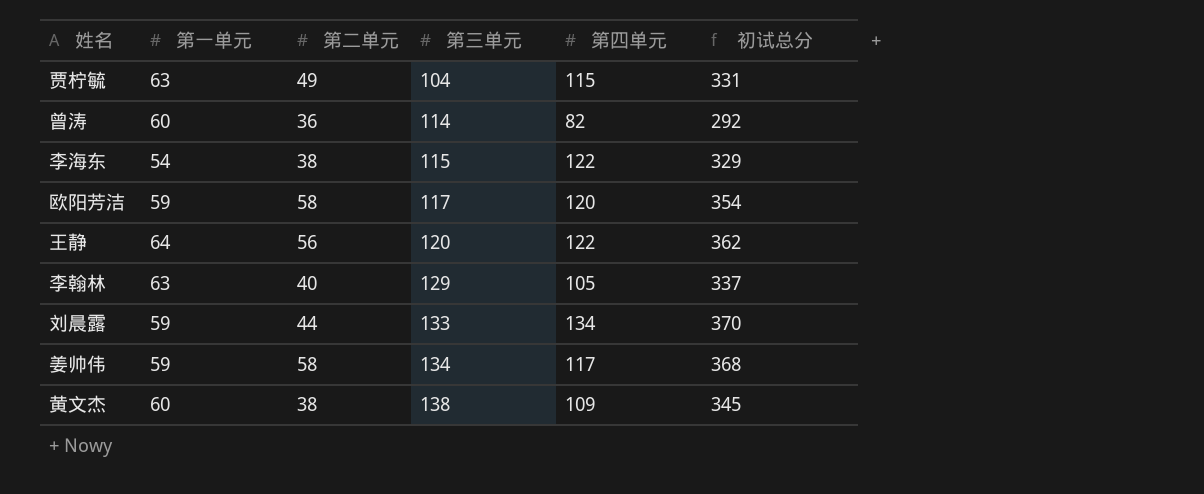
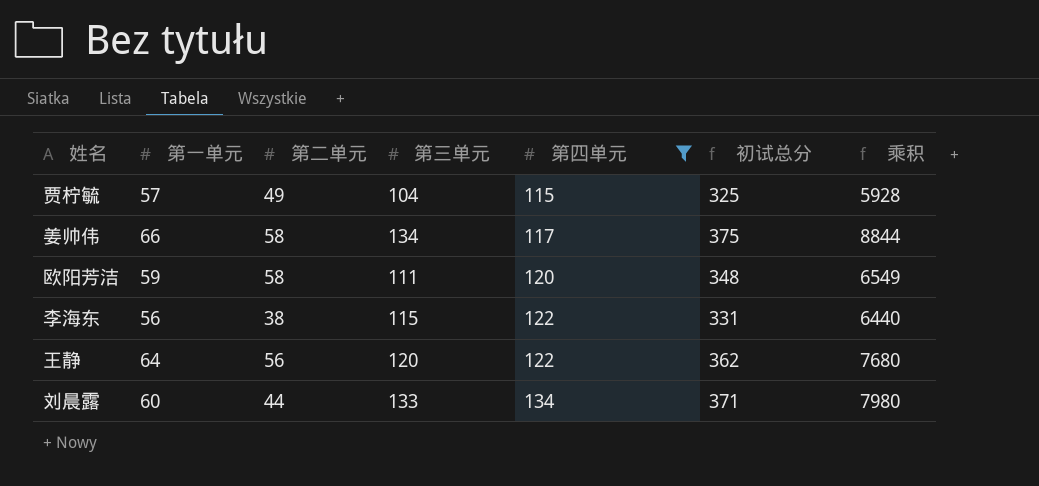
filter: none -> 第四单元 >= 115
row order: 第三单元 ascending -> 第四单元 ascending
column 乘积 | formula: none -> [第一单元] * [第三单元]
贾柠毓 | 第一单元: 63 -> 57
贾柠毓 | 初试总分: 331 -> 325
姜帅伟 | 第一单元: 59 -> 66
姜帅伟 | 初试总分: 368 -> 375
欧阳芳洁 | 第三单元: 117 -> 111
欧阳芳洁 | 初试总分: 354 -> 348
李海东 | 第一单元: 54 -> 56
李海东 | 初试总分: 329 -> 331
刘晨露 | 第一单元: 59 -> 60
刘晨露 | 初试总分: 370 -> 371

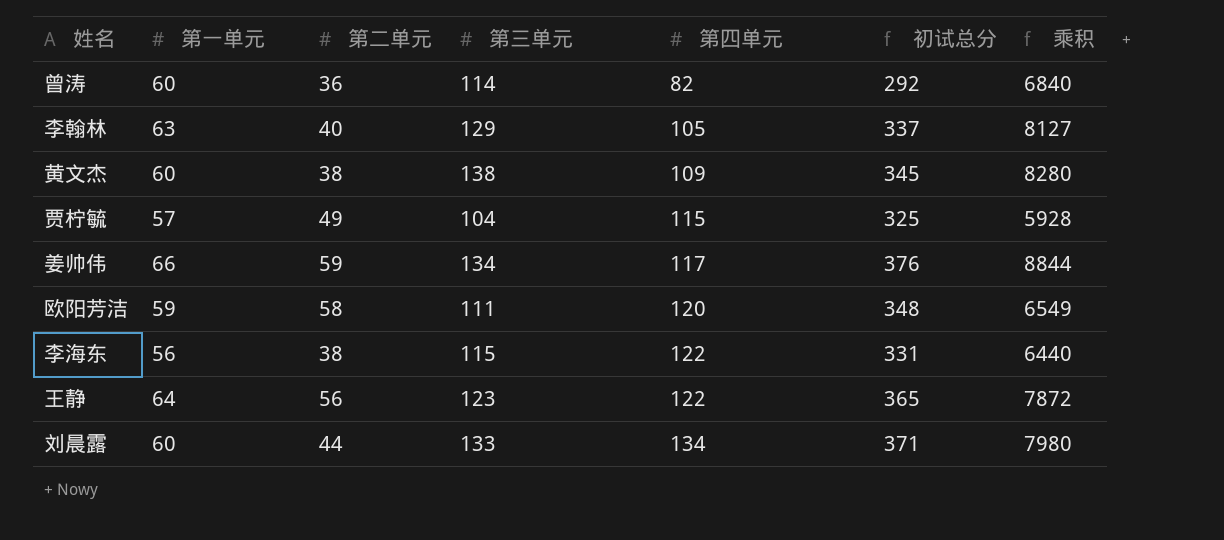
filter: 第四单元 >= 115 -> none
姜帅伟 | 第二单元: 58 -> 59
姜帅伟 | 初试总分: 375 -> 376
王静 | 第三单元: 120 -> 123
王静 | 初试总分: 362 -> 365
王静 | 乘积: 7680 -> 7872

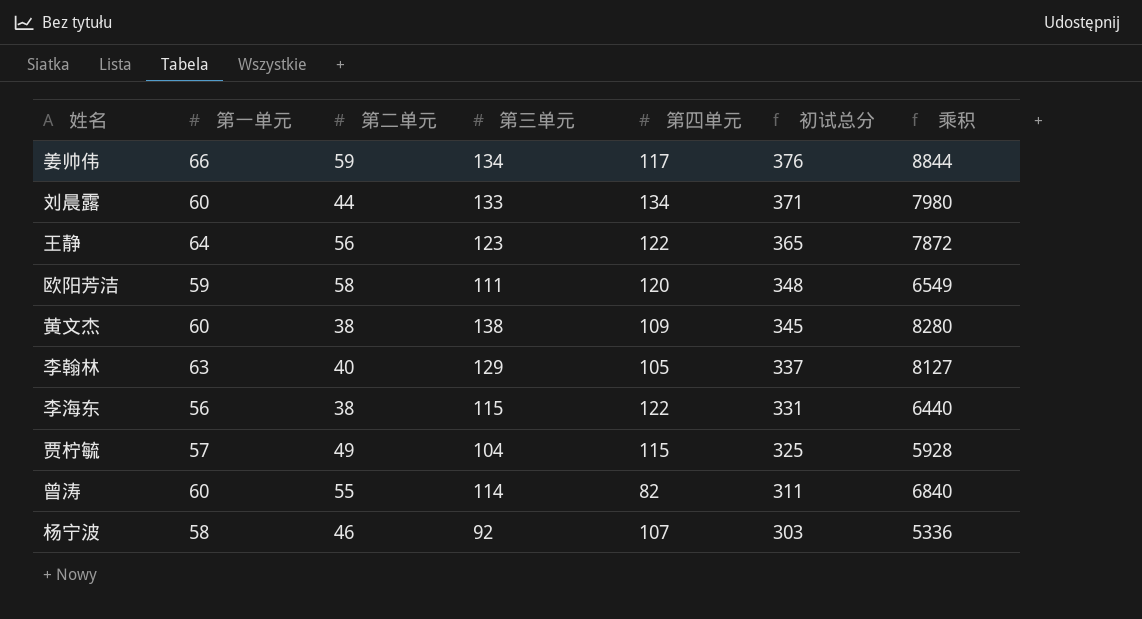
row order: 第四单元 ascending -> 初试总分 descending
曾涛 | 第二单元: 36 -> 55
曾涛 | 初试总分: 292 -> 311
row 杨宁波: none -> 58 | 46 | 92 | 107 | 303 | 5336

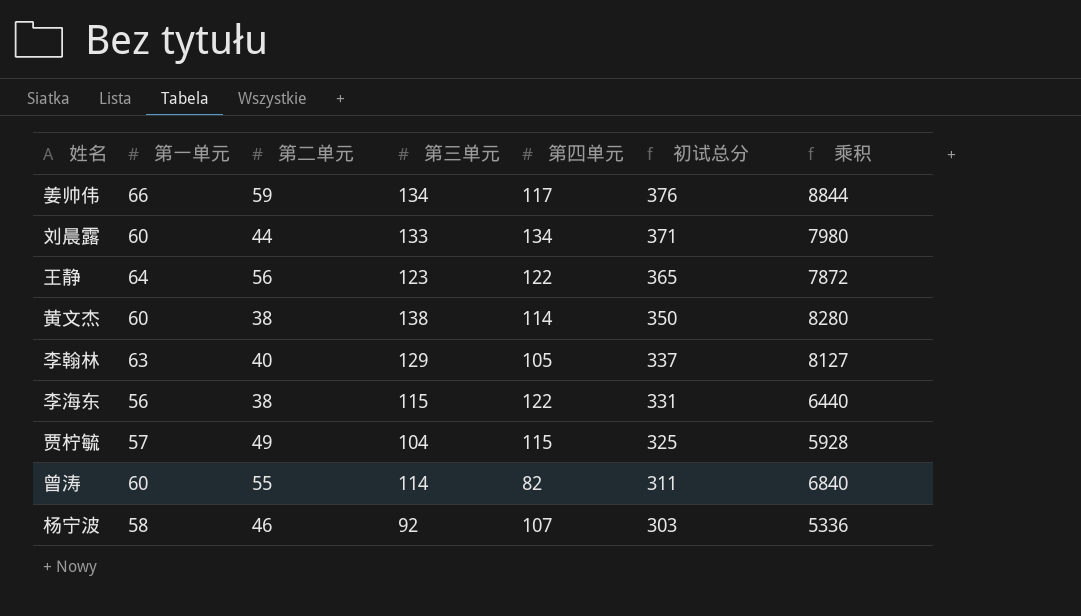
row 欧阳芳洁: 59 | 58 | 111 | 120 | 348 | 6549 -> none
黄文杰 | 第四单元: 109 -> 114
黄文杰 | 初试总分: 345 -> 350

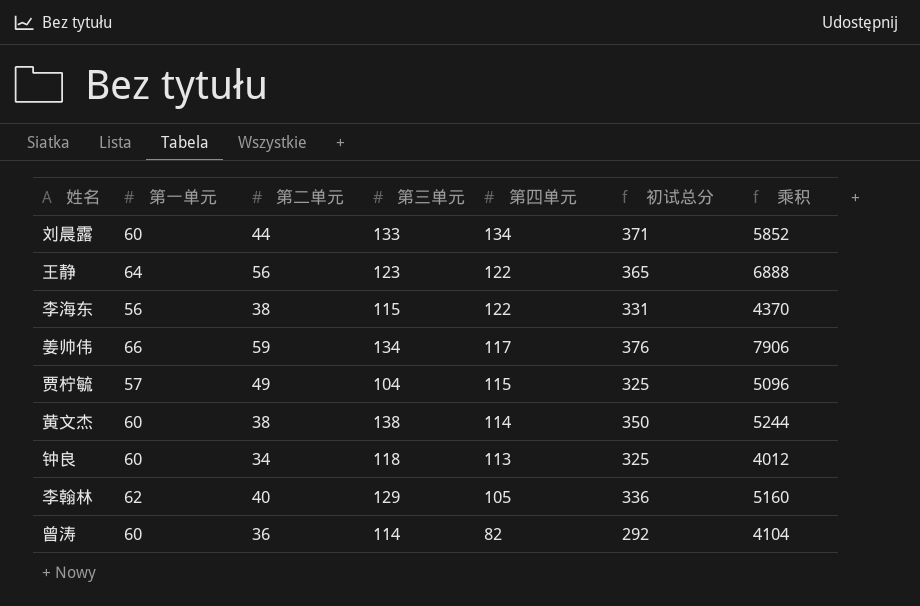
row order: 初试总分 descending -> 第四单元 descending
column 乘积 | formula: [第一单元] * [第三单元] -> [第二单元] * [第三单元]
row 杨宁波: 58 | 46 | 92 | 107 | 303 | 5336 -> none
row 钟良: none -> 60 | 34 | 118 | 113 | 325 | 4012
李翰林 | 第一单元: 63 -> 62
李翰林 | 初试总分: 337 -> 336
曾涛 | 第二单元: 55 -> 36
曾涛 | 初试总分: 311 -> 292

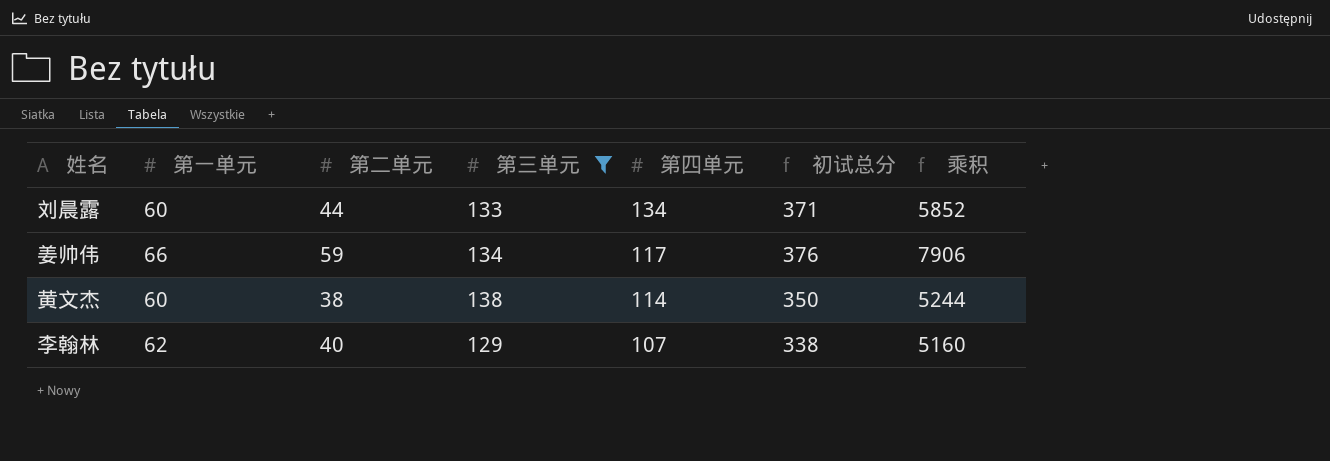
filter: none -> 第三单元 >= 129
李翰林 | 第四单元: 105 -> 107
李翰林 | 初试总分: 336 -> 338

